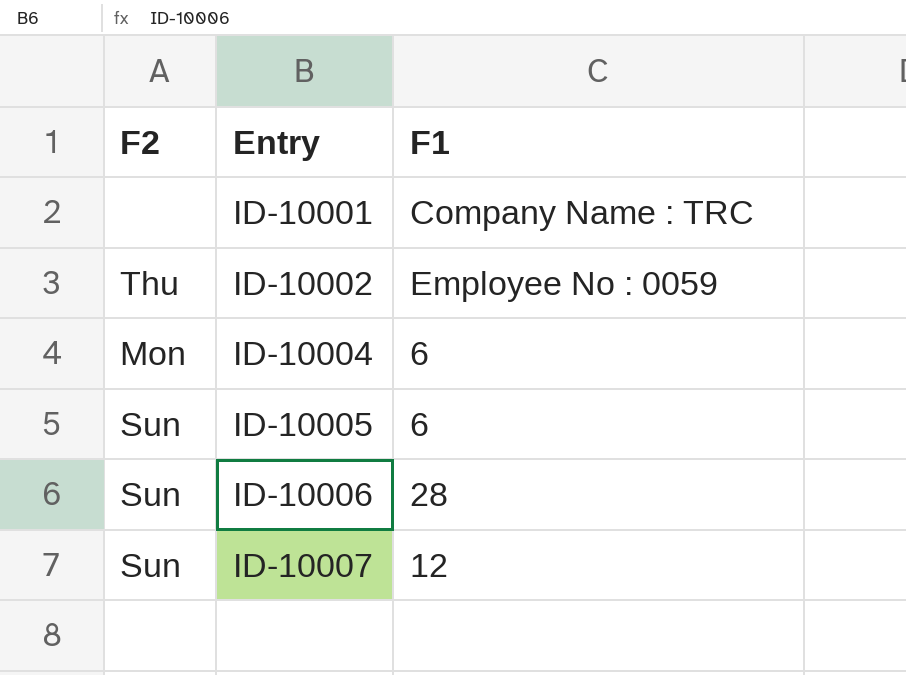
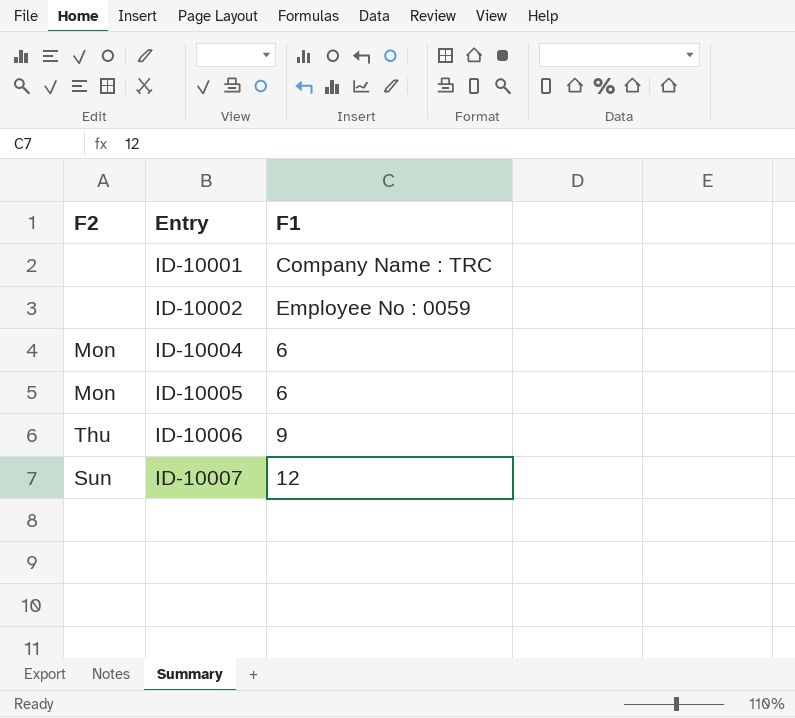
ID-10002 | F2: Thu -> none
ID-10005 | F2: Sun -> Mon
ID-10006 | F2: Sun -> Thu
ID-10006 | F1: 28 -> 9

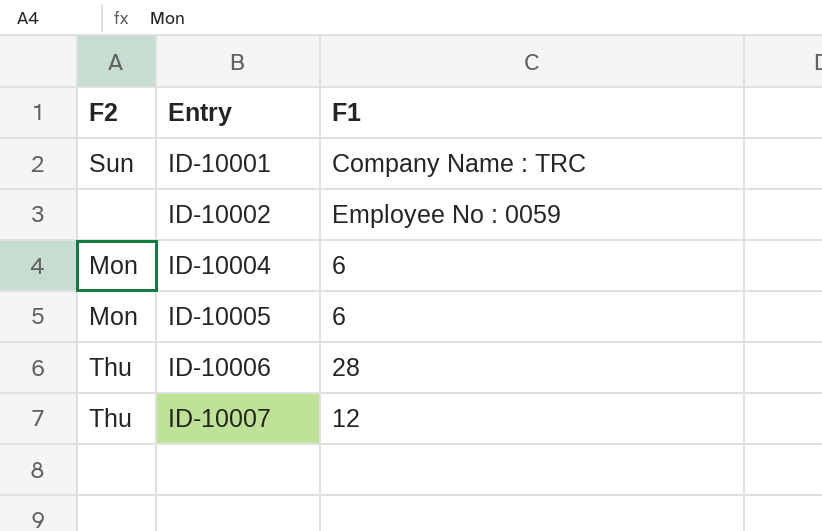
ID-10001 | F2: none -> Sun
ID-10006 | F1: 9 -> 28
ID-10007 | F2: Sun -> Thu

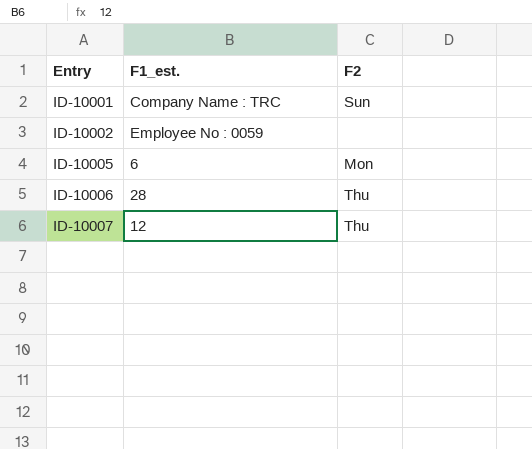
column name: F1 -> F1_est.
column F2 | position: 1 -> 3
row ID-10004: Mon | 6 -> none

